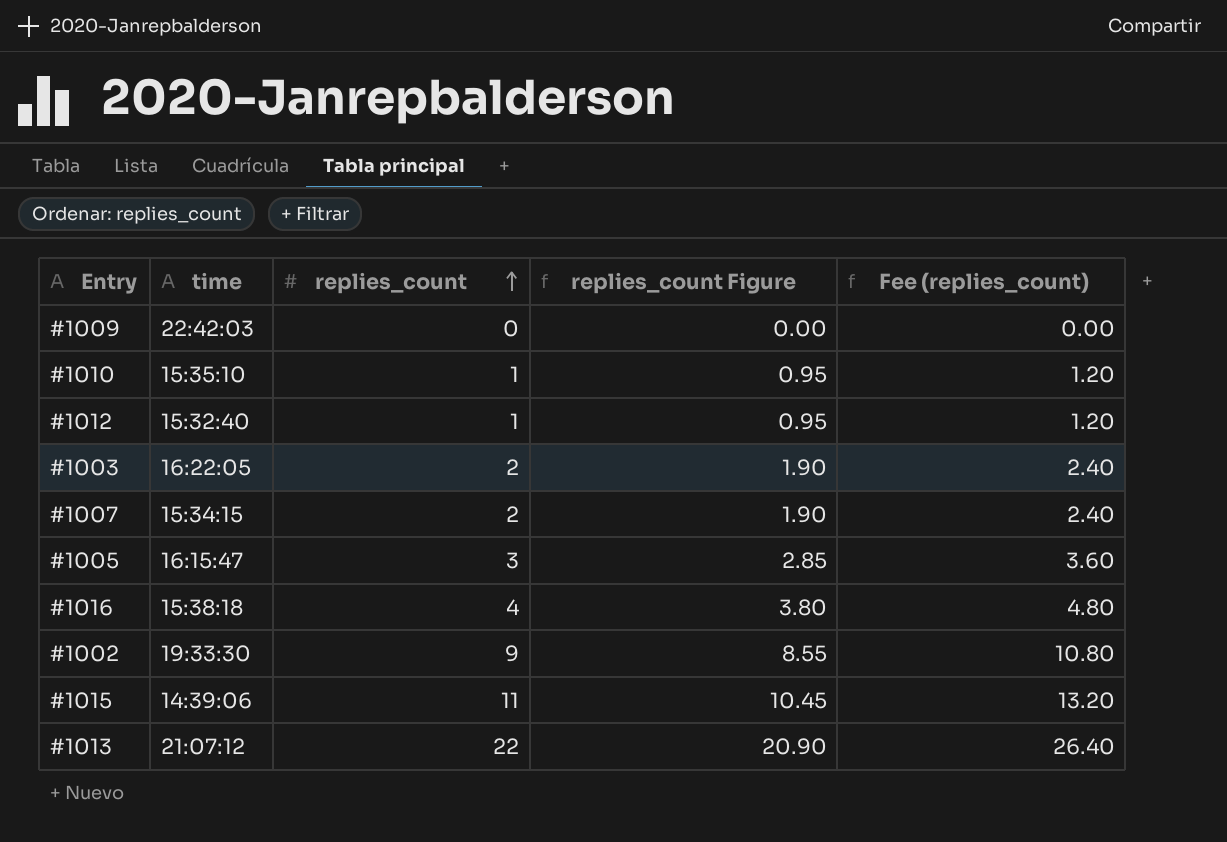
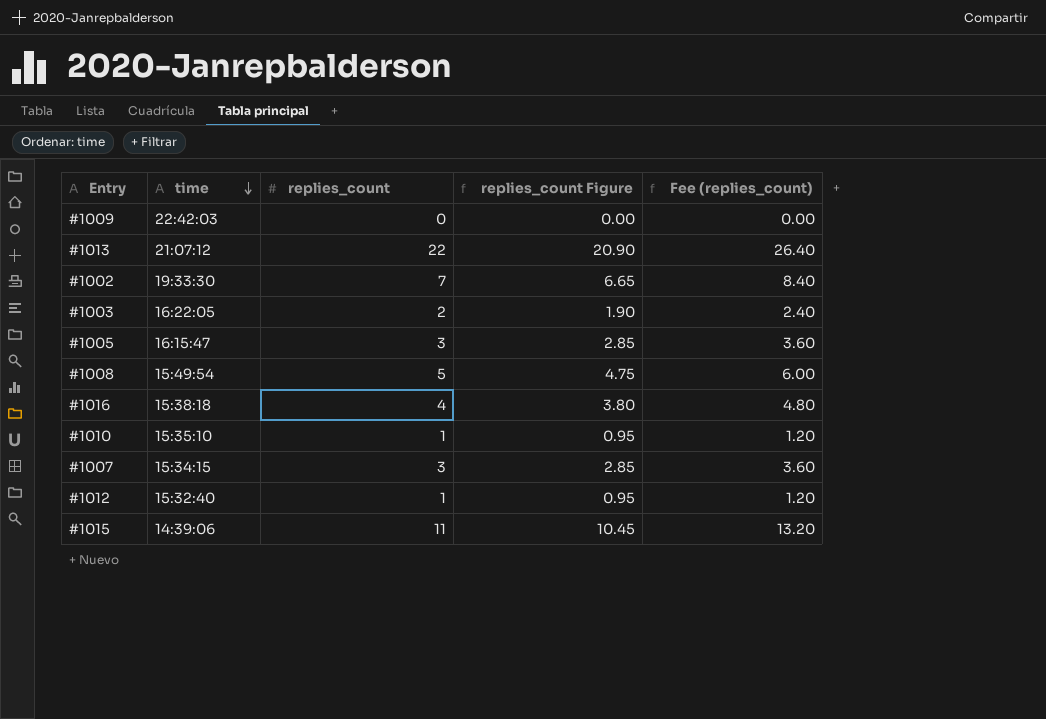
row order: replies_count ascending -> time descending
#1002 | replies_count: 9 -> 7
#1002 | replies_count Figure: 8.55 -> 6.65
#1002 | Fee (replies_count): 10.80 -> 8.40
row #1008: none -> 15:49:54 | 5 | 4.75 | 6.00
#1007 | replies_count: 2 -> 3
#1007 | replies_count Figure: 1.90 -> 2.85
#1007 | Fee (replies_count): 2.40 -> 3.60

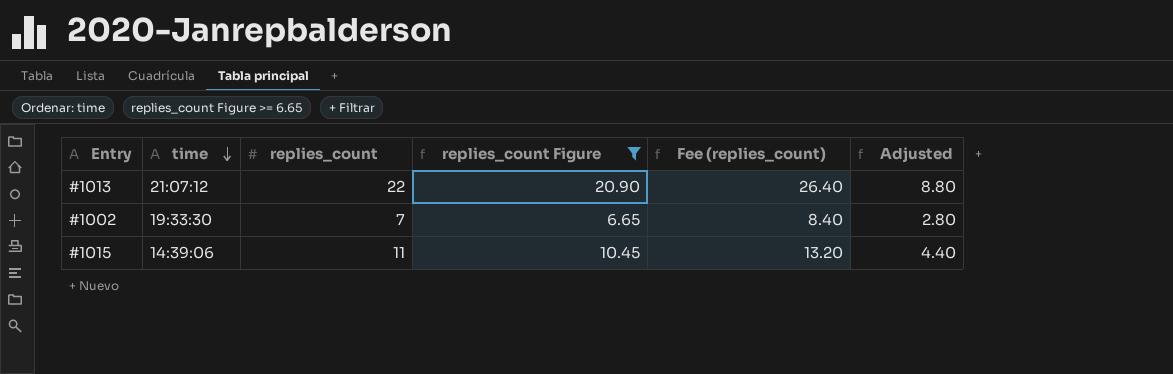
filter: none -> replies_count Figure >= 6.65
column Adjusted | formula: none -> [replies_count] * 0.4

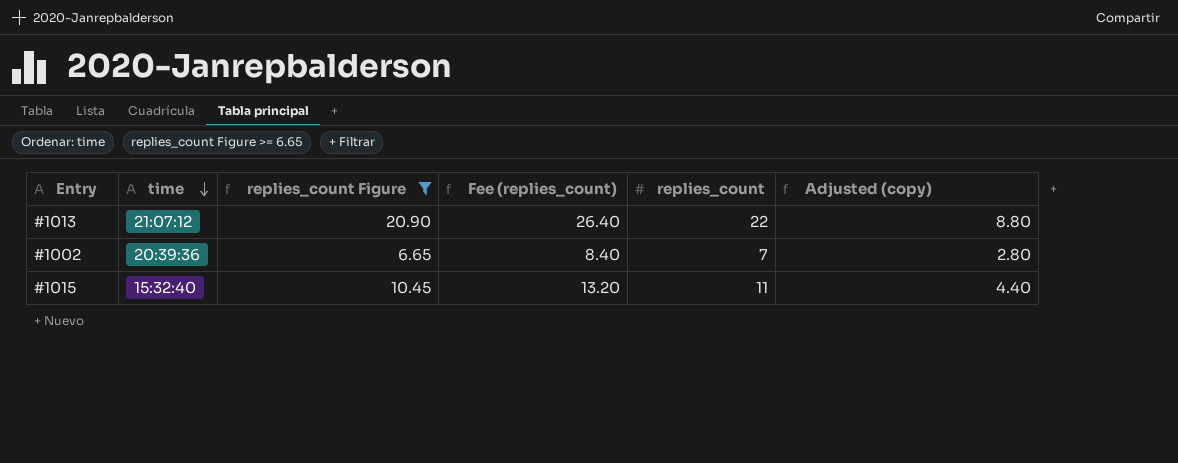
column replies_count | position: 3 -> 5
column name: Adjusted -> Adjusted (copy)
#1002 | time: 19:33:30 -> 20:39:36
#1015 | time: 14:39:06 -> 15:32:40

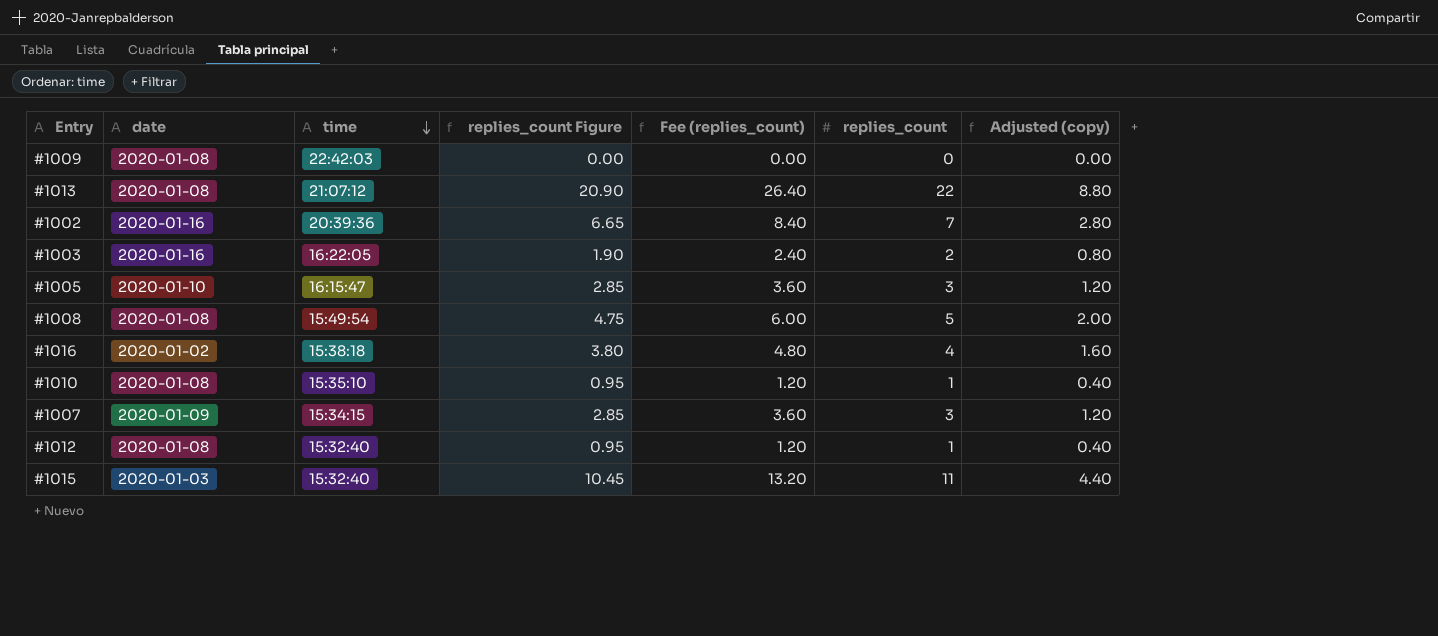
filter: replies_count Figure >= 6.65 -> none
column date | position: none -> 2

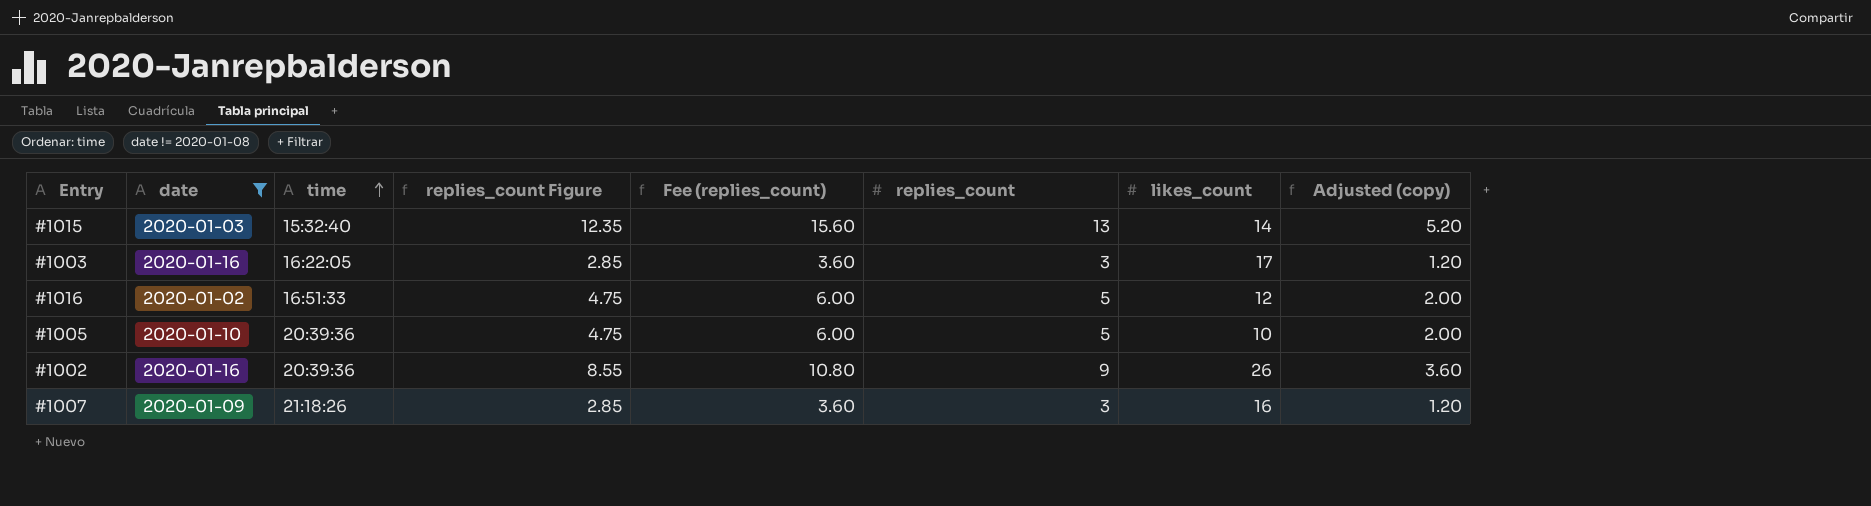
filter: none -> date != 2020-01-08
row order: time descending -> time ascending
column likes_count | position: none -> 7
#1015 | replies_count Figure: 10.45 -> 12.35
#1015 | Fee (replies_count): 13.20 -> 15.60
#1015 | replies_count: 11 -> 13
#1015 | Adjusted (copy): 4.40 -> 5.20
#1003 | replies_count Figure: 1.90 -> 2.85
#1003 | Fee (replies_count): 2.40 -> 3.60
#1003 | replies_count: 2 -> 3
#1003 | Adjusted (copy): 0.80 -> 1.20
#1016 | time: 15:38:18 -> 16:51:33
#1016 | replies_count Figure: 3.80 -> 4.75
#1016 | Fee (replies_count): 4.80 -> 6.00
#1016 | replies_count: 4 -> 5
#1016 | Adjusted (copy): 1.60 -> 2.00
#1005 | time: 16:15:47 -> 20:39:36
#1005 | replies_count Figure: 2.85 -> 4.75
#1005 | Fee (replies_count): 3.60 -> 6.00
#1005 | replies_count: 3 -> 5
#1005 | Adjusted (copy): 1.20 -> 2.00
#1002 | replies_count Figure: 6.65 -> 8.55
#1002 | Fee (replies_count): 8.40 -> 10.80
#1002 | replies_count: 7 -> 9
#1002 | Adjusted (copy): 2.80 -> 3.60
#1007 | time: 15:34:15 -> 21:18:26

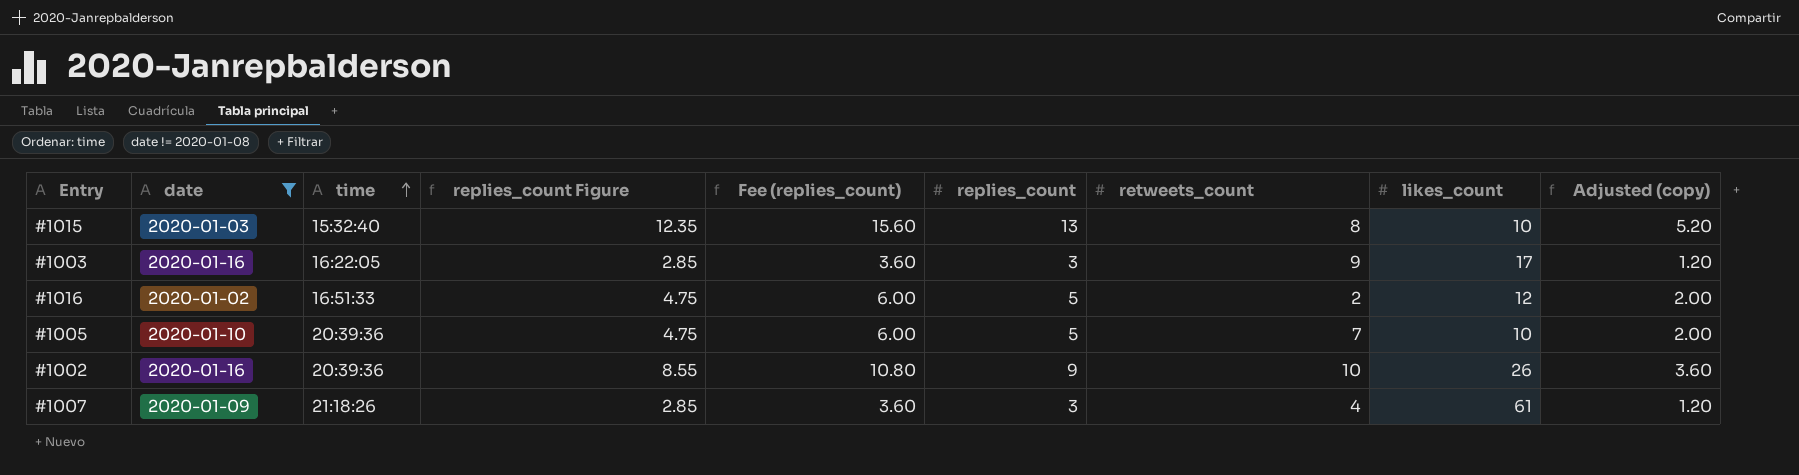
column retweets_count | position: none -> 7
#1015 | likes_count: 14 -> 10
#1007 | likes_count: 16 -> 61

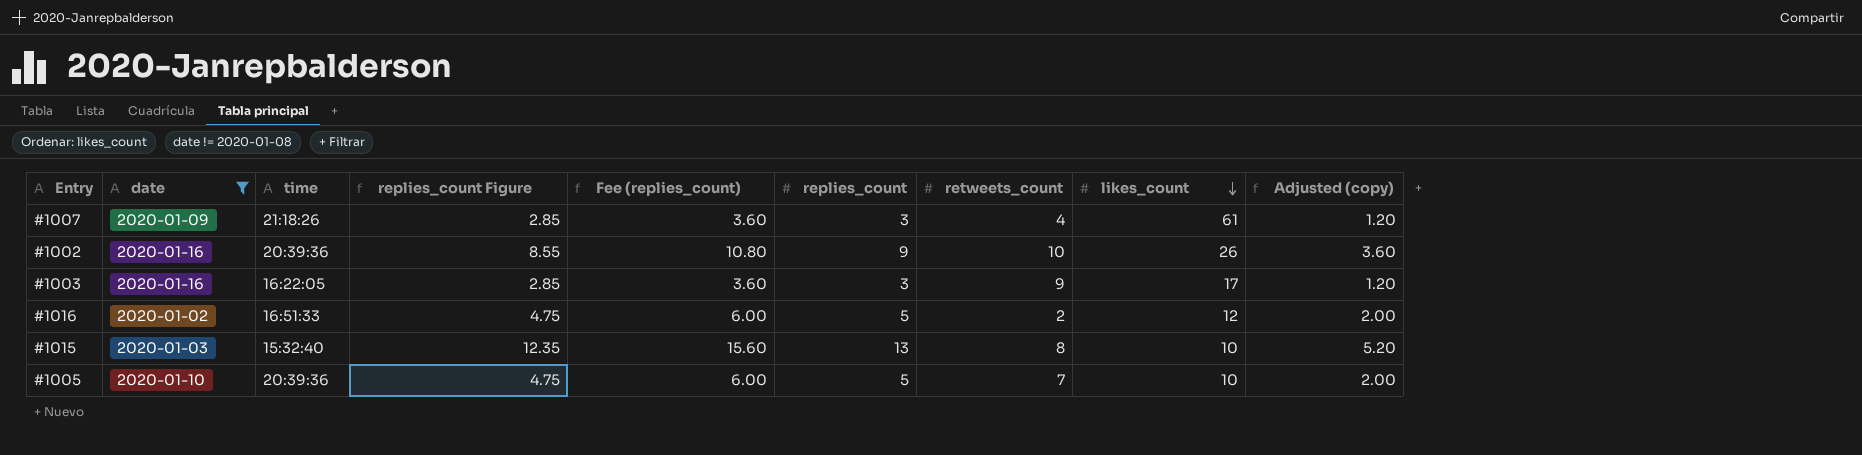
row order: time ascending -> likes_count descending

